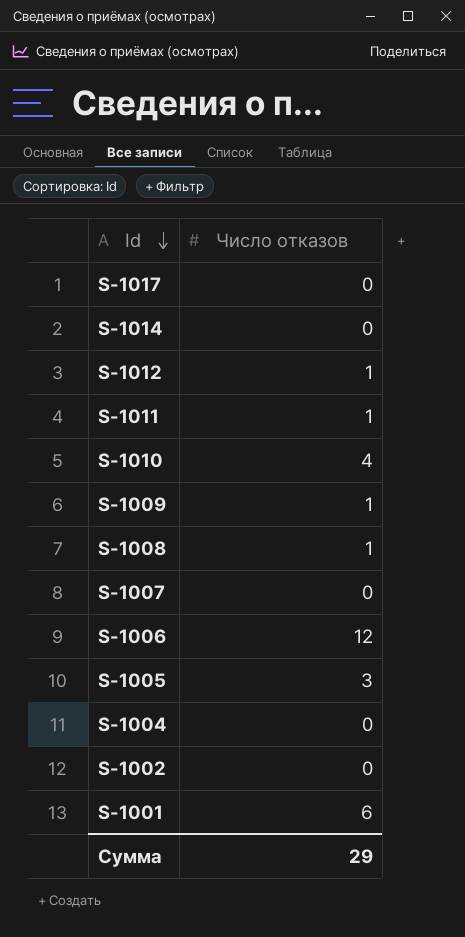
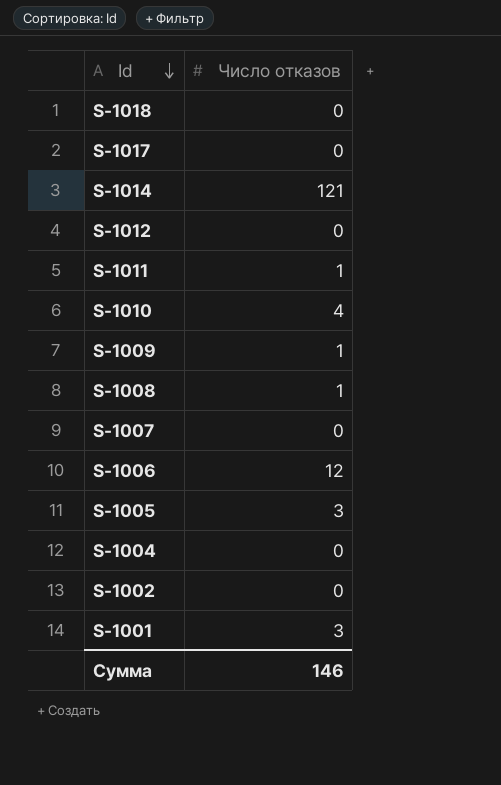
row S-1018: none -> 0
S-1014 | Число отказов: 0 -> 121
S-1012 | Число отказов: 1 -> 0
S-1001 | Число отказов: 6 -> 3
Сумма | Число отказов: 29 -> 146

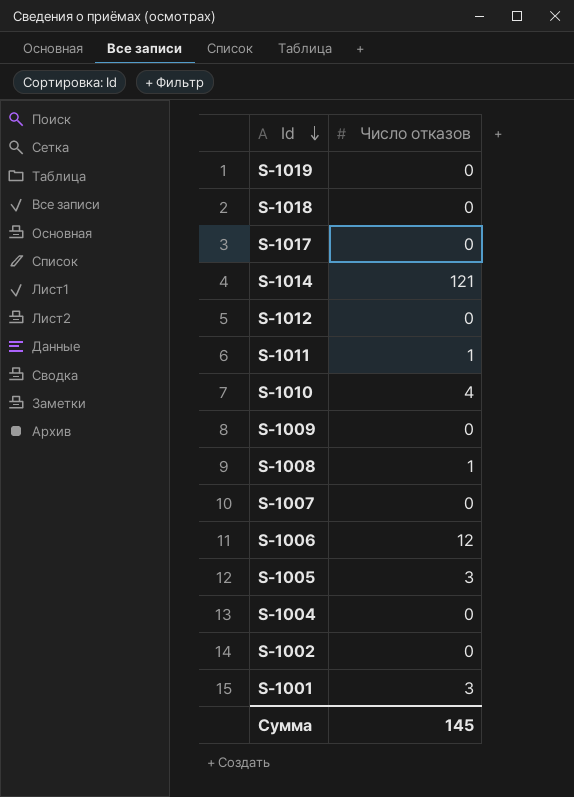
row S-1019: none -> 0
S-1009 | Число отказов: 1 -> 0
Сумма | Число отказов: 146 -> 145

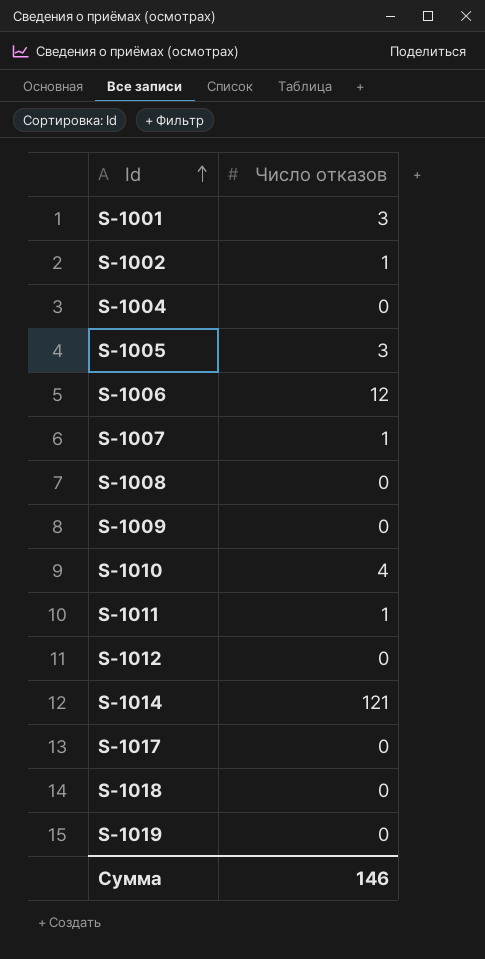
row order: Id descending -> Id ascending
S-1002 | Число отказов: 0 -> 1
S-1007 | Число отказов: 0 -> 1
S-1008 | Число отказов: 1 -> 0
Сумма | Число отказов: 145 -> 146

